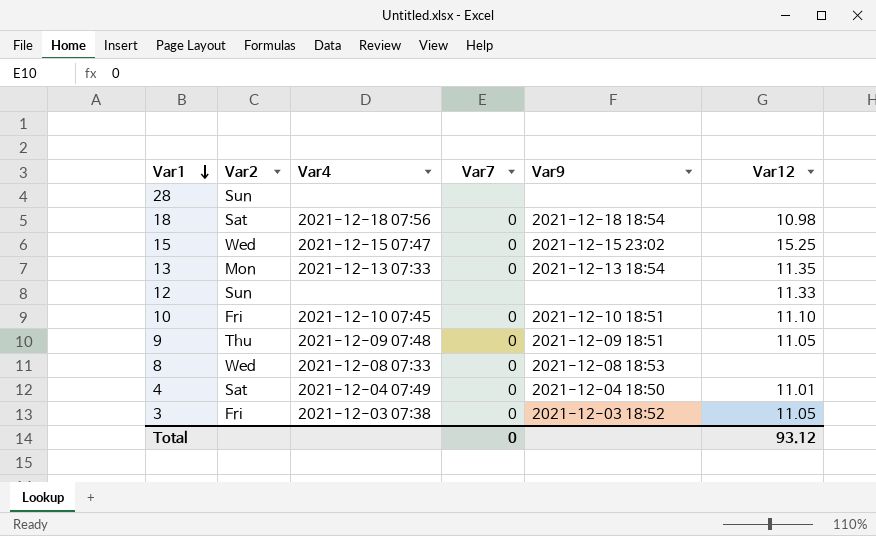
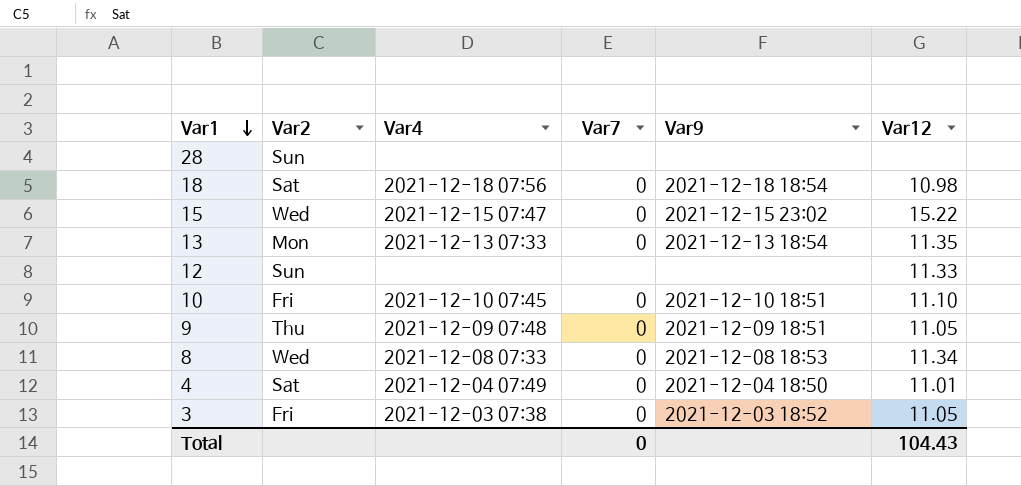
15 | Var12: 15.25 -> 15.22
8 | Var12: none -> 11.34
Total | Var12: 93.12 -> 104.43

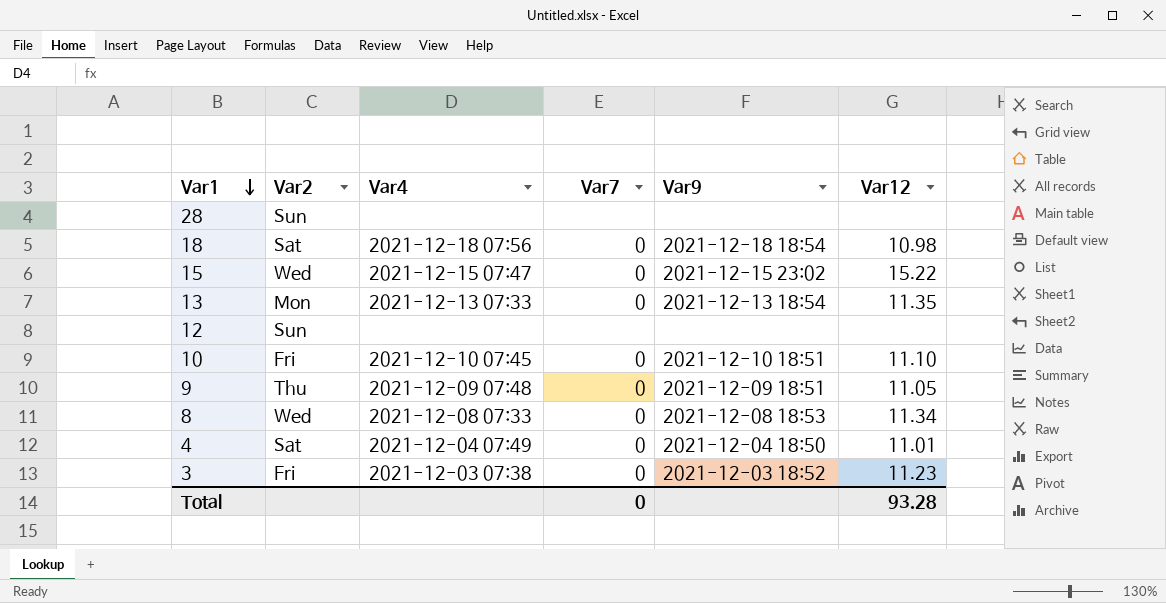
12 | Var12: 11.33 -> none
3 | Var12: 11.05 -> 11.23
Total | Var12: 104.43 -> 93.28

